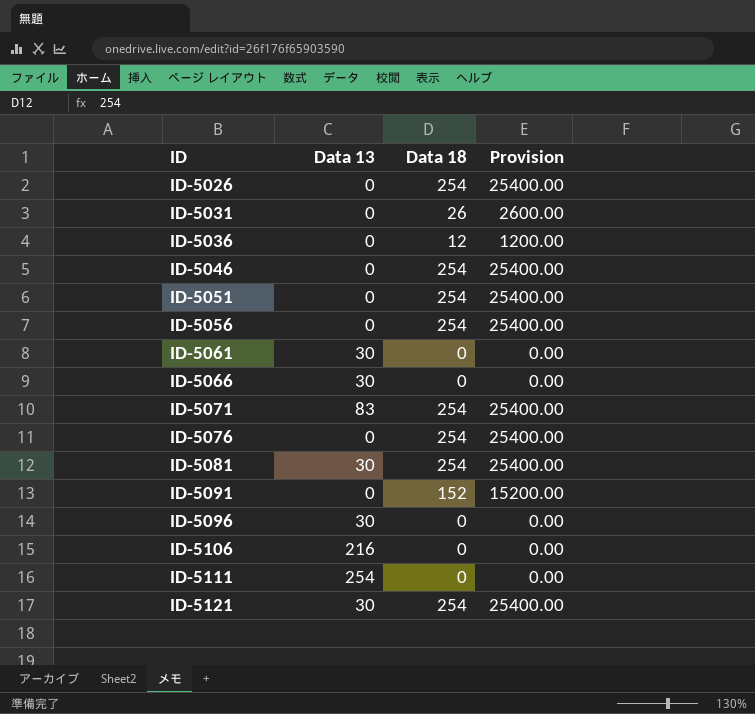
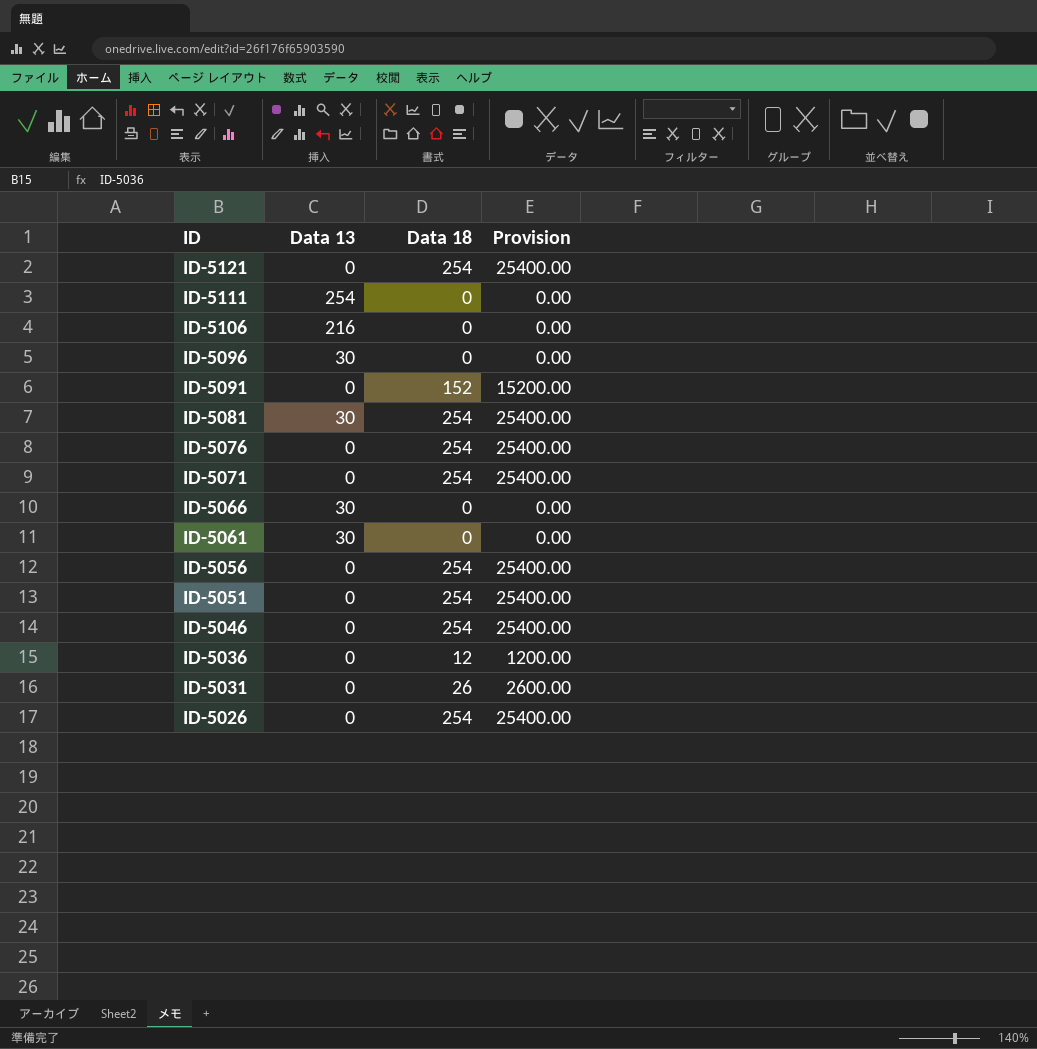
row order: ID ascending -> ID descending
ID-5121 | Data 13: 30 -> 0
ID-5071 | Data 13: 83 -> 0

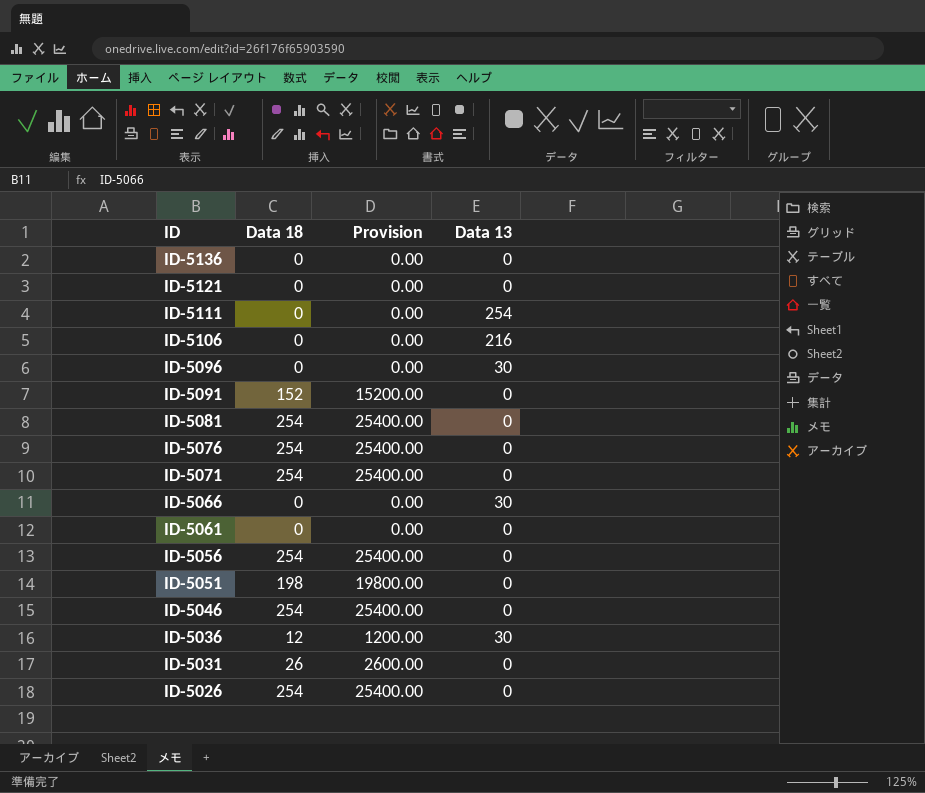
column Data 13 | position: 2 -> 4
row ID-5136: none -> 0 | 0.00 | 0
ID-5121 | Data 18: 254 -> 0
ID-5121 | Provision: 25400.00 -> 0.00
ID-5081 | Data 13: 30 -> 0
ID-5061 | Data 13: 30 -> 0
ID-5051 | Data 18: 254 -> 198
ID-5051 | Provision: 25400.00 -> 19800.00
ID-5036 | Data 13: 0 -> 30

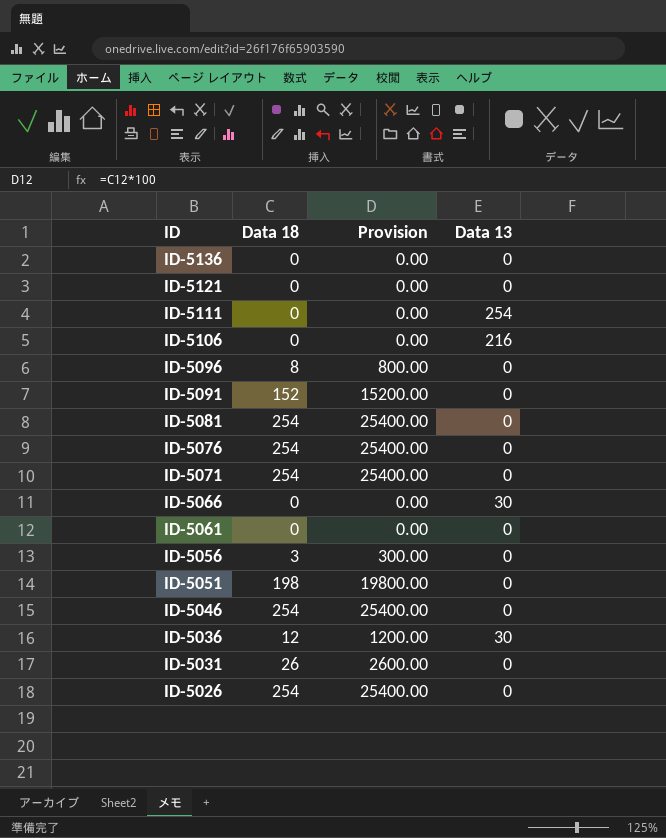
ID-5096 | Data 18: 0 -> 8
ID-5096 | Provision: 0.00 -> 800.00
ID-5096 | Data 13: 30 -> 0
ID-5056 | Data 18: 254 -> 3
ID-5056 | Provision: 25400.00 -> 300.00

